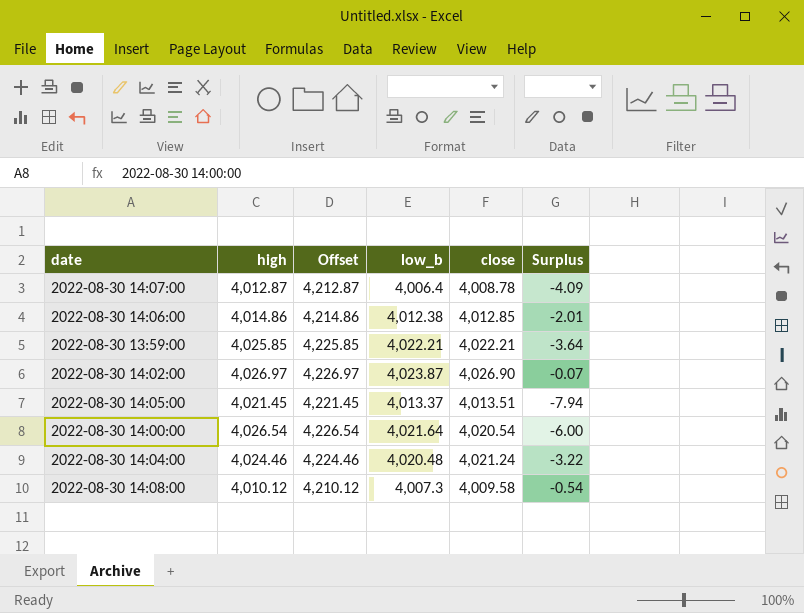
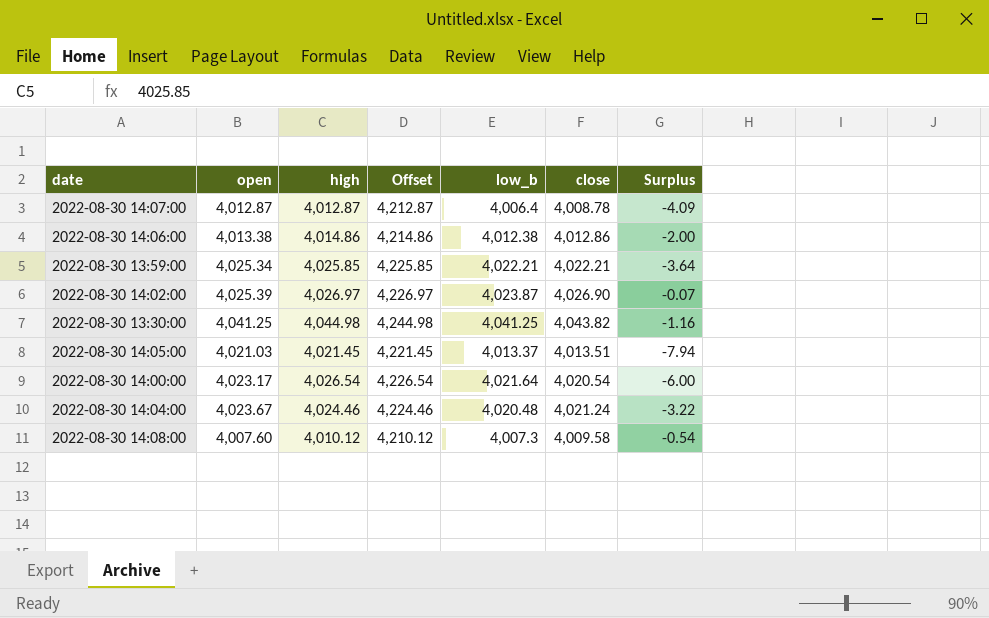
column open | position: none -> 2
2022-08-30 14:06:00 | close: 4,012.85 -> 4,012.86
2022-08-30 14:06:00 | Surplus: -2.01 -> -2.00
row 2022-08-30 13:30:00: none -> 4,041.25 | 4,044.98 | 4,244.98 | 4,041.25 | 4,043.82 | -1.16

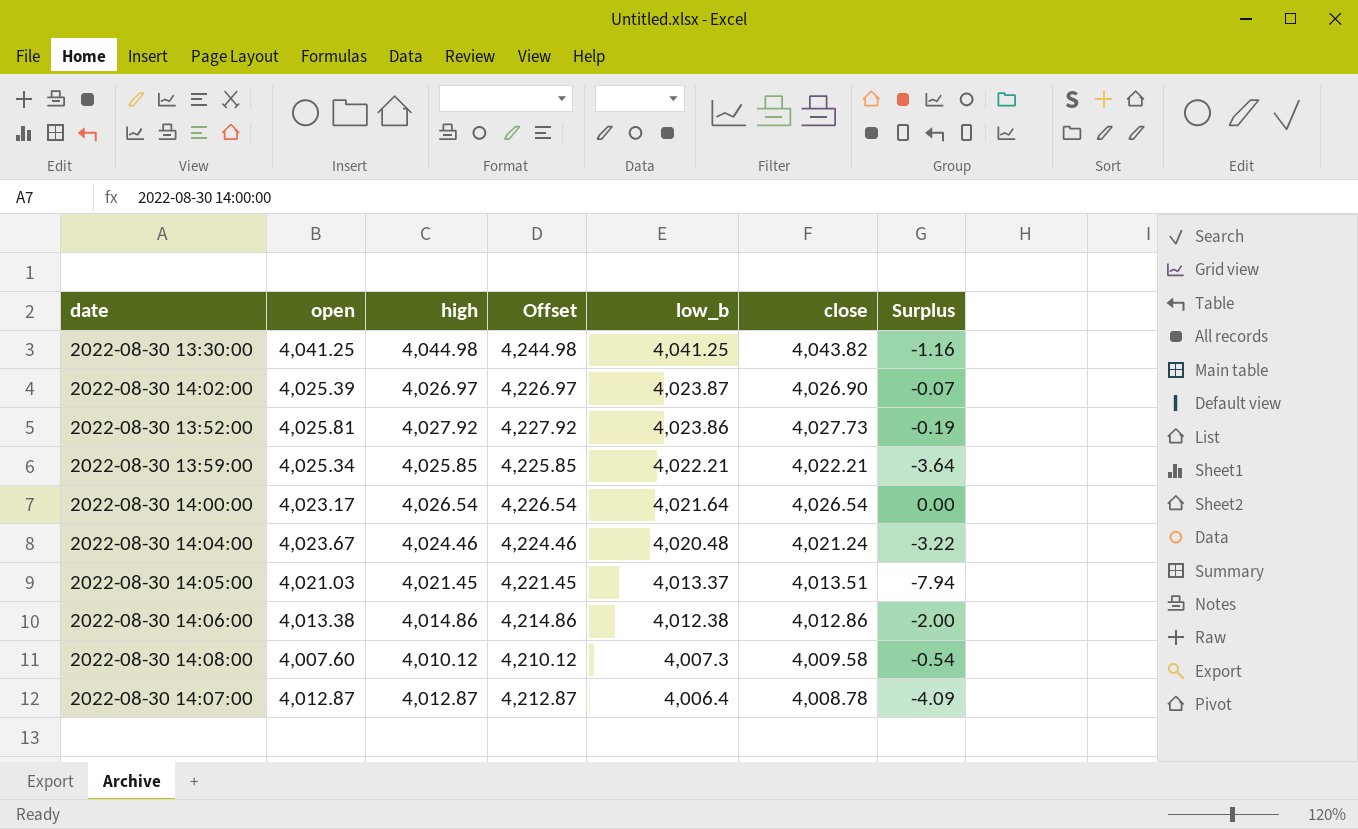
row order: none -> low_b descending
row 2022-08-30 13:52:00: none -> 4,025.81 | 4,027.92 | 4,227.92 | 4,023.86 | 4,027.73 | -0.19
2022-08-30 14:00:00 | close: 4,020.54 -> 4,026.54
2022-08-30 14:00:00 | Surplus: -6.00 -> 0.00

